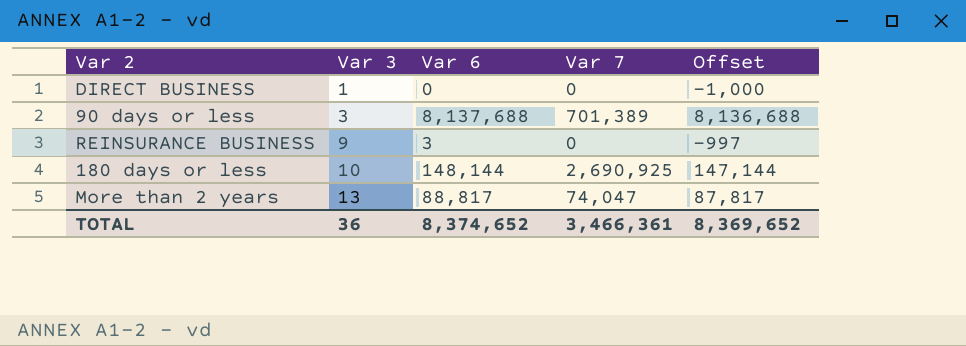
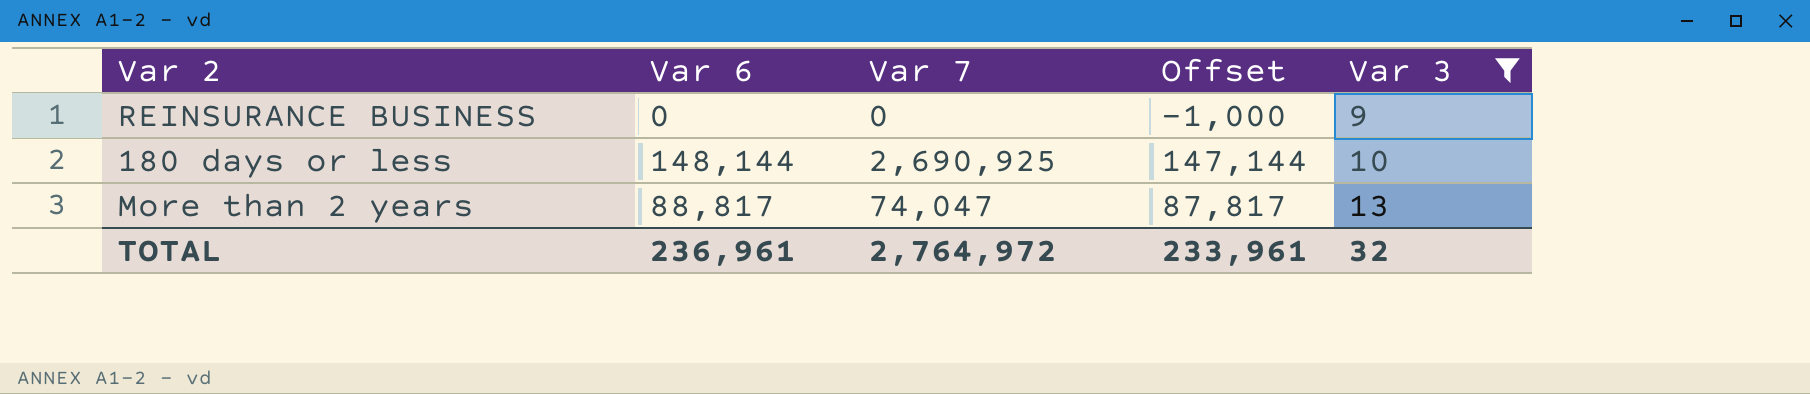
filter: none -> Var 3 >= 9
column Var 3 | position: 2 -> 5
REINSURANCE BUSINESS | Var 6: 3 -> 0
REINSURANCE BUSINESS | Offset: -997 -> -1,000
TOTAL | Var 6: 8,374,652 -> 236,961
TOTAL | Var 7: 3,466,361 -> 2,764,972
TOTAL | Offset: 8,369,652 -> 233,961
TOTAL | Var 3: 36 -> 32

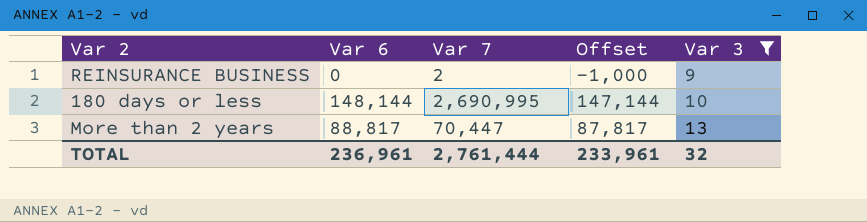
REINSURANCE BUSINESS | Var 7: 0 -> 2
180 days or less | Var 7: 2,690,925 -> 2,690,995
More than 2 years | Var 7: 74,047 -> 70,447
TOTAL | Var 7: 2,764,972 -> 2,761,444

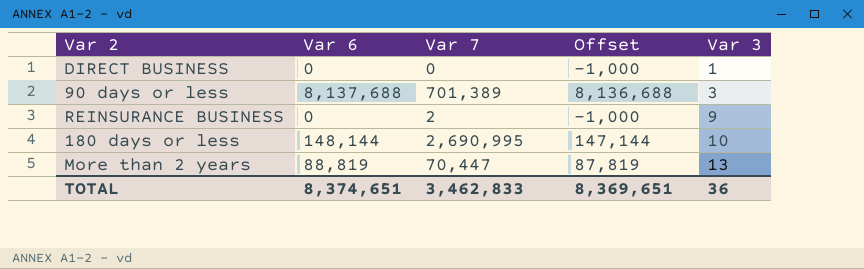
filter: Var 3 >= 9 -> none
More than 2 years | Var 6: 88,817 -> 88,819
More than 2 years | Offset: 87,817 -> 87,819
TOTAL | Var 6: 236,961 -> 8,374,651
TOTAL | Var 7: 2,761,444 -> 3,462,833
TOTAL | Offset: 233,961 -> 8,369,651
TOTAL | Var 3: 32 -> 36

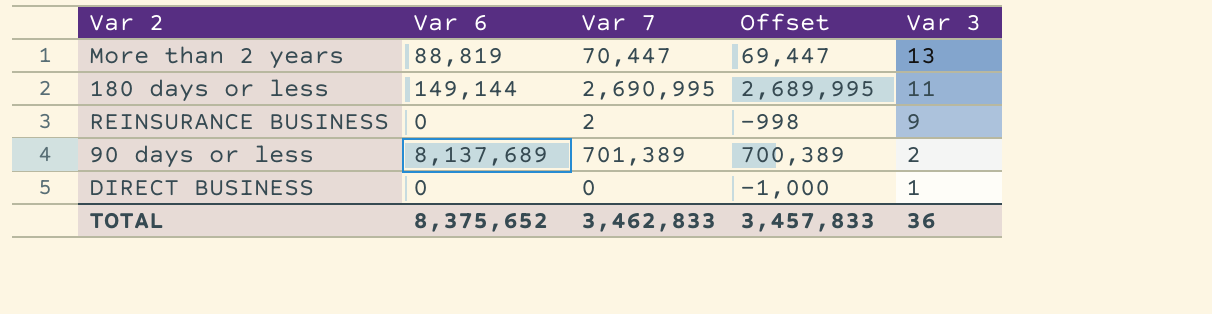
row order: Var 3 ascending -> Var 3 descending
column Offset | formula: [Var 6] - 1000 -> [Var 7] - 1000
180 days or less | Var 6: 148,144 -> 149,144
180 days or less | Var 3: 10 -> 11
90 days or less | Var 6: 8,137,688 -> 8,137,689
90 days or less | Var 3: 3 -> 2
TOTAL | Var 6: 8,374,651 -> 8,375,652
TOTAL | Offset: 8,369,651 -> 3,457,833

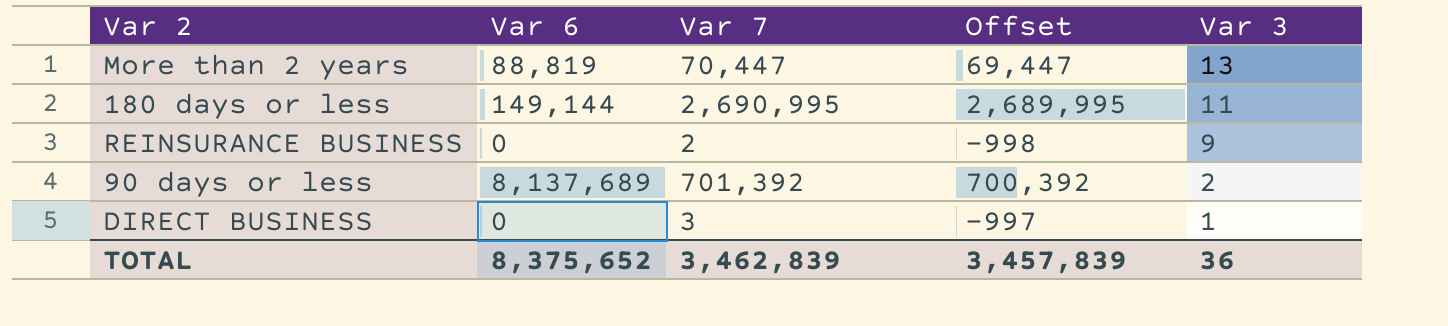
90 days or less | Var 7: 701,389 -> 701,392
90 days or less | Offset: 700,389 -> 700,392
DIRECT BUSINESS | Var 7: 0 -> 3
DIRECT BUSINESS | Offset: -1,000 -> -997
TOTAL | Var 7: 3,462,833 -> 3,462,839
TOTAL | Offset: 3,457,833 -> 3,457,839

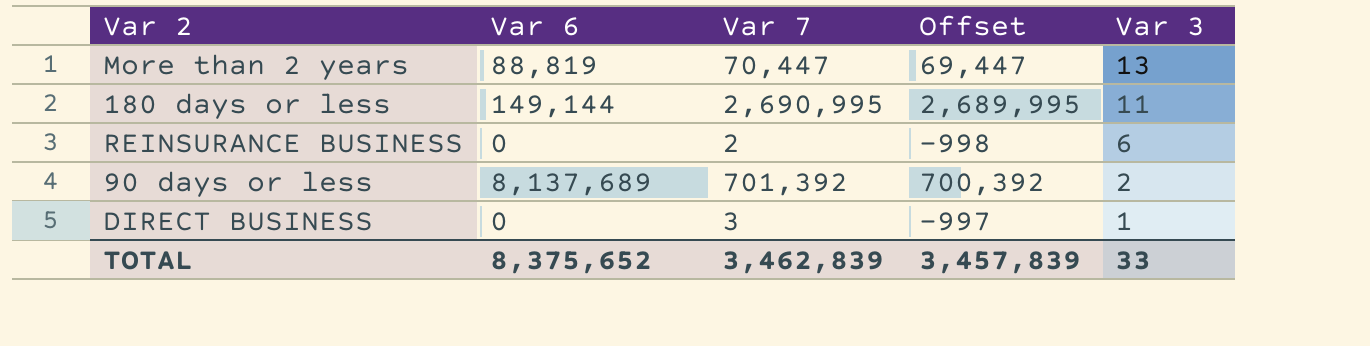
REINSURANCE BUSINESS | Var 3: 9 -> 6
TOTAL | Var 3: 36 -> 33

